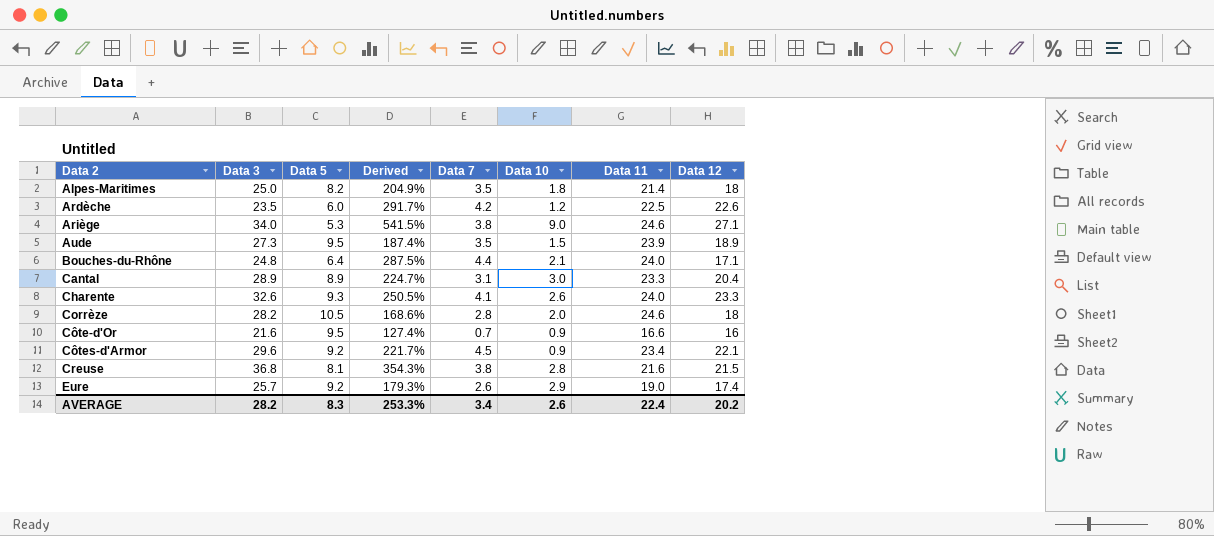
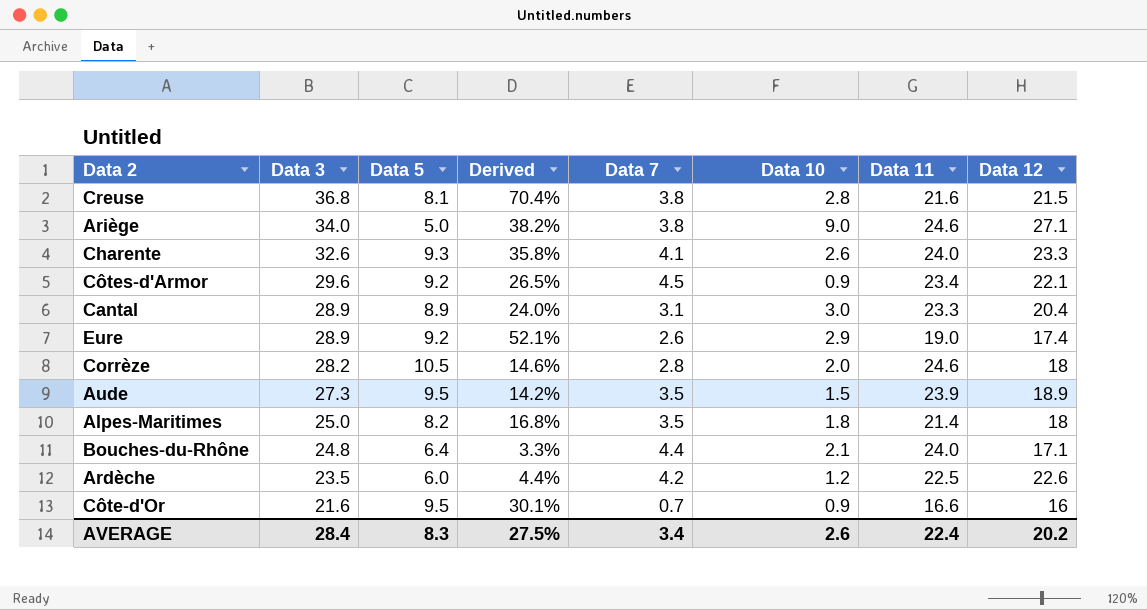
row order: Data 2 ascending -> Data 3 descending
column Derived | formula: ([Data 3] - [Data 5]) / [Data 5] -> ([Data 3] - [Data 11]) / [Data 11]
Ariège | Data 5: 5.3 -> 5.0
Eure | Data 3: 25.7 -> 28.9
AVERAGE | Data 3: 28.2 -> 28.4
AVERAGE | Derived: 253.3% -> 27.5%

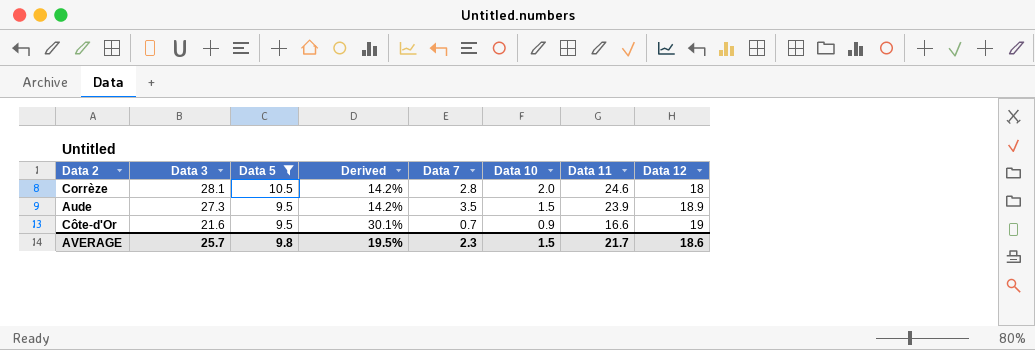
filter: none -> Data 5 >= 9.5
Corrèze | Data 3: 28.2 -> 28.1
Corrèze | Derived: 14.6% -> 14.2%
Côte-d'Or | Data 12: 16 -> 19
AVERAGE | Data 3: 28.4 -> 25.7
AVERAGE | Data 5: 8.3 -> 9.8
AVERAGE | Derived: 27.5% -> 19.5%
AVERAGE | Data 7: 3.4 -> 2.3
AVERAGE | Data 10: 2.6 -> 1.5
AVERAGE | Data 11: 22.4 -> 21.7
AVERAGE | Data 12: 20.2 -> 18.6

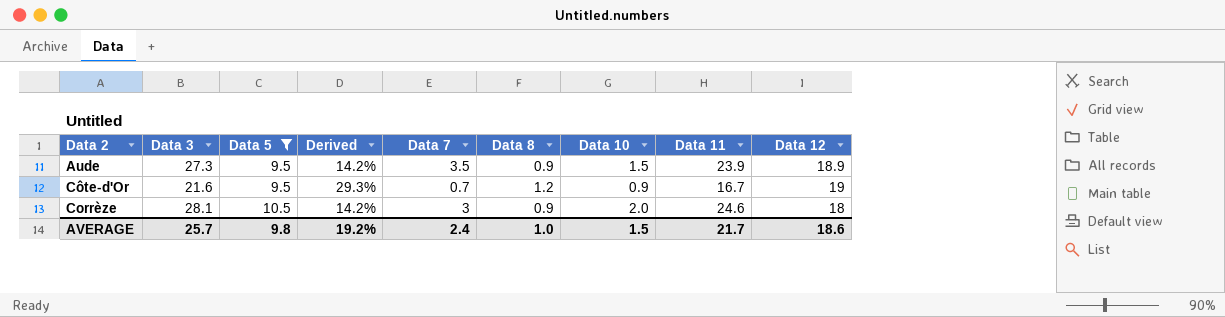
row order: Data 3 descending -> Data 5 ascending
column Data 8 | position: none -> 6
Côte-d'Or | Derived: 30.1% -> 29.3%
Côte-d'Or | Data 11: 16.6 -> 16.7
Corrèze | Data 7: 2.8 -> 3
AVERAGE | Derived: 19.5% -> 19.2%
AVERAGE | Data 7: 2.3 -> 2.4

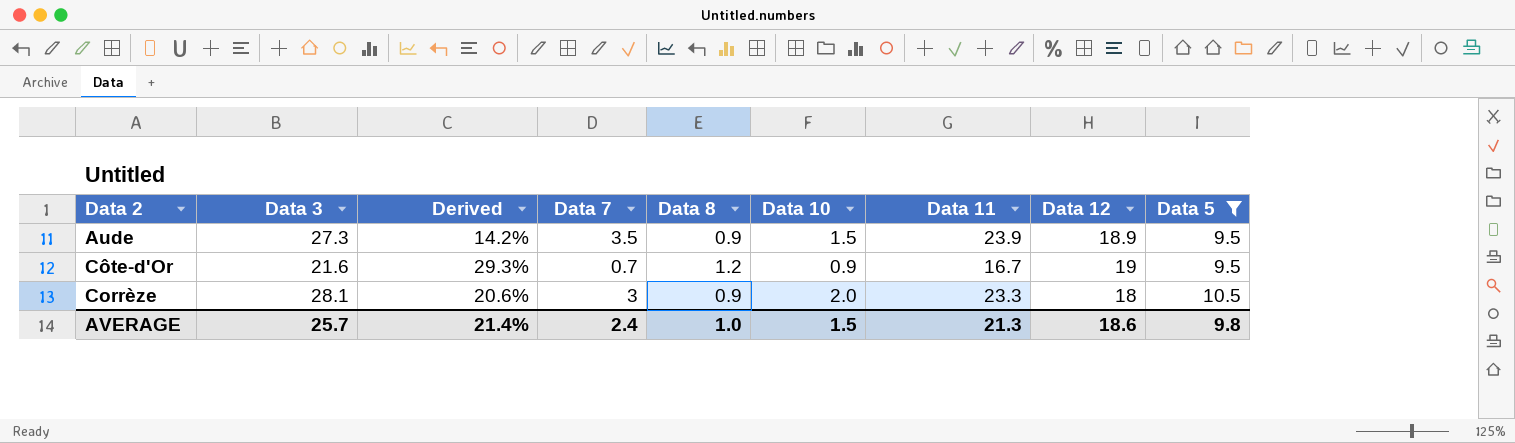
column Data 5 | position: 3 -> 9
Corrèze | Derived: 14.2% -> 20.6%
Corrèze | Data 11: 24.6 -> 23.3
AVERAGE | Derived: 19.2% -> 21.4%
AVERAGE | Data 11: 21.7 -> 21.3

